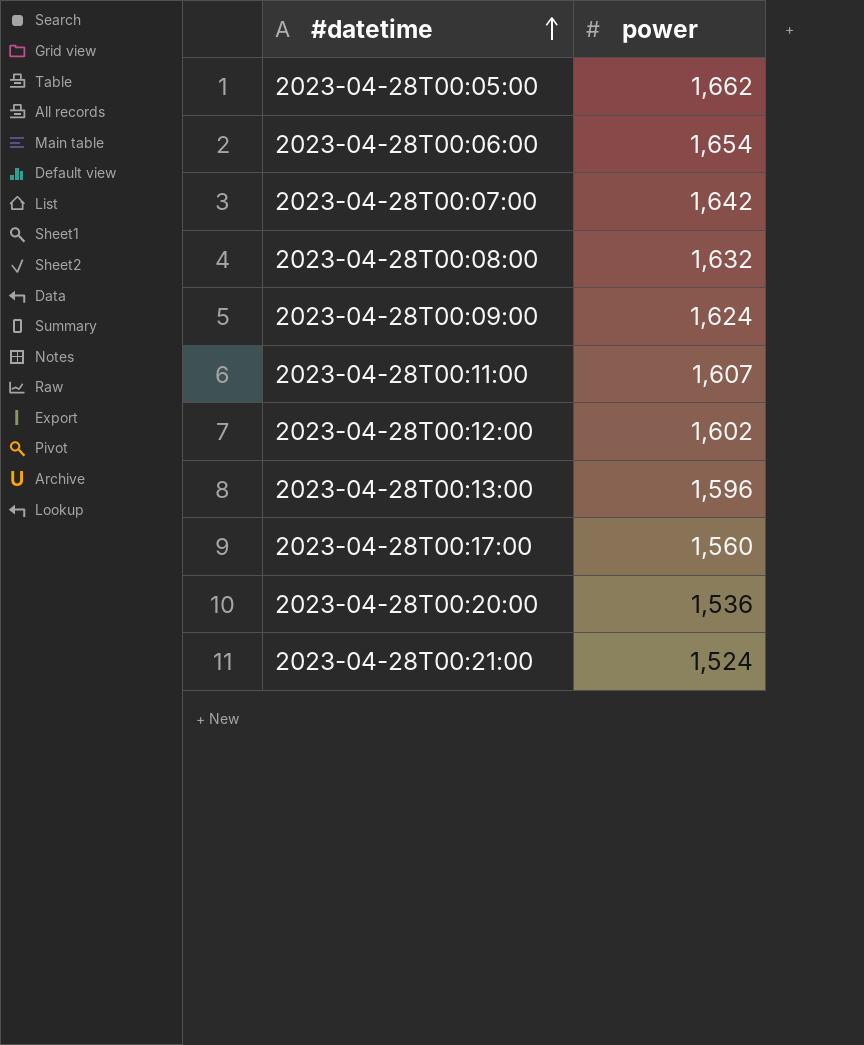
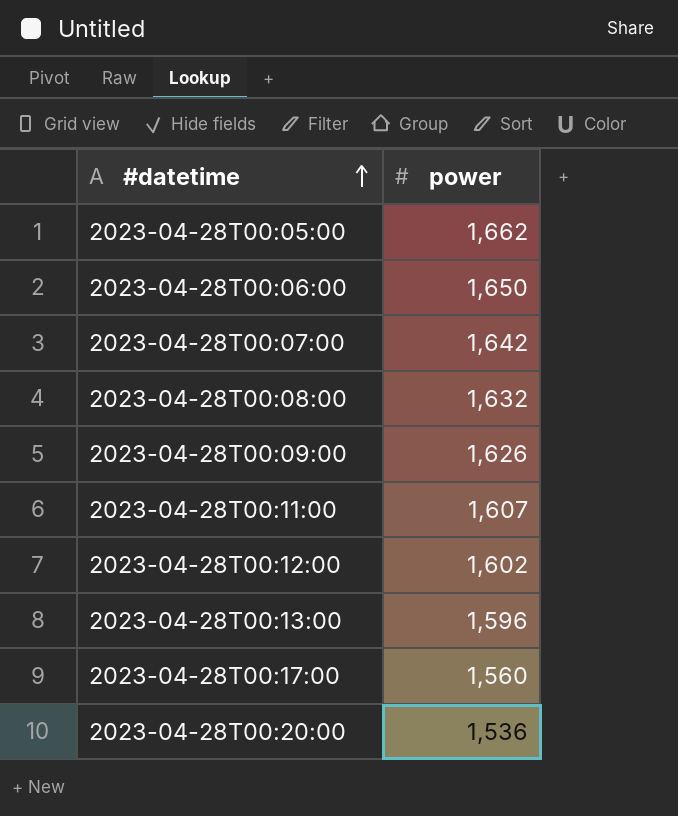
row 2023-04-28T00:21:00: 1,524 -> none
2023-04-28T00:06:00 | power: 1,654 -> 1,650
2023-04-28T00:09:00 | power: 1,624 -> 1,626

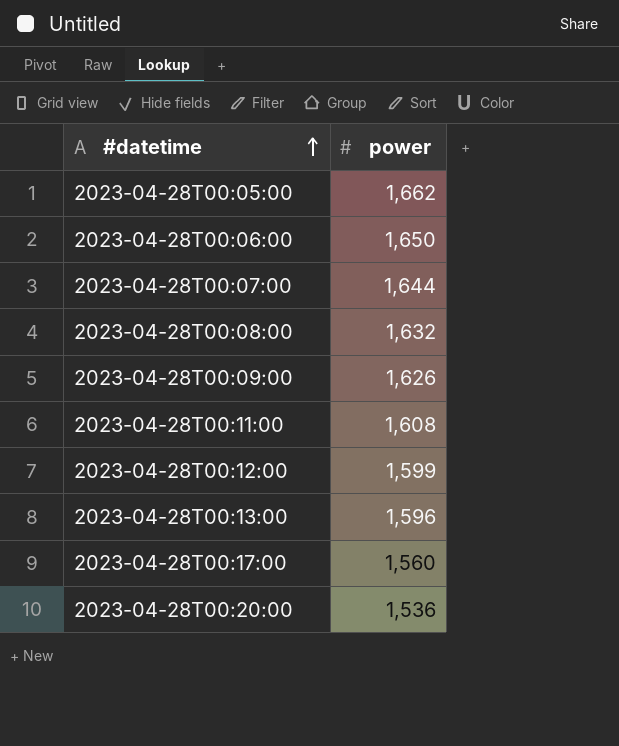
2023-04-28T00:07:00 | power: 1,642 -> 1,644
2023-04-28T00:11:00 | power: 1,607 -> 1,608
2023-04-28T00:12:00 | power: 1,602 -> 1,599

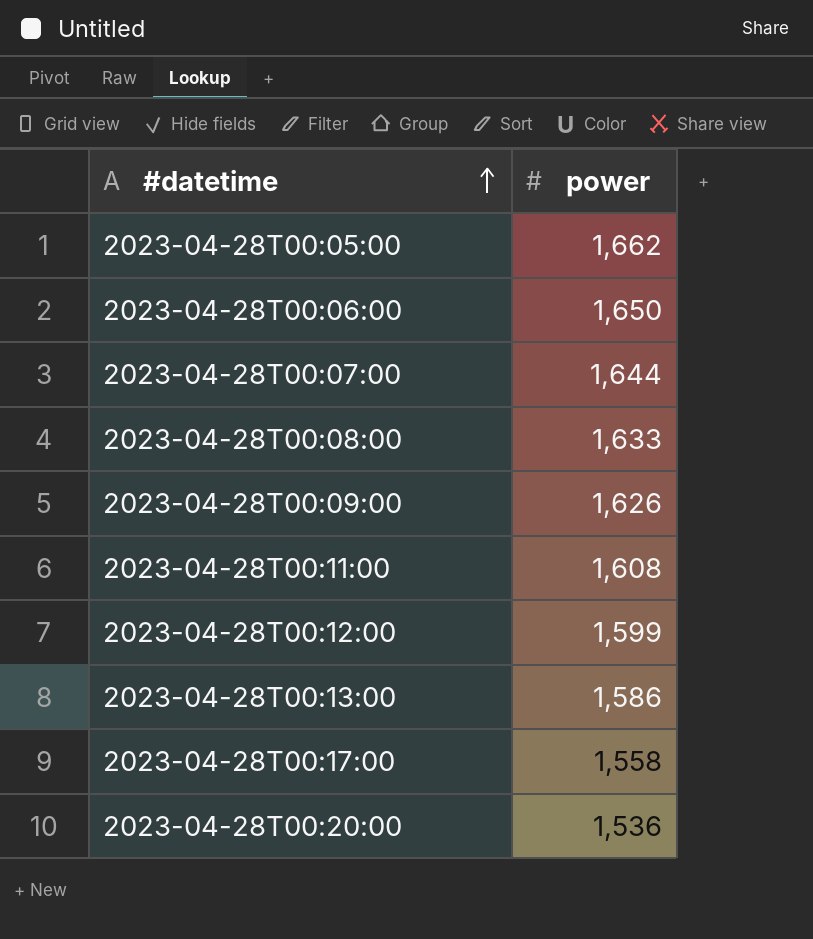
2023-04-28T00:08:00 | power: 1,632 -> 1,633
2023-04-28T00:13:00 | power: 1,596 -> 1,586
2023-04-28T00:17:00 | power: 1,560 -> 1,558

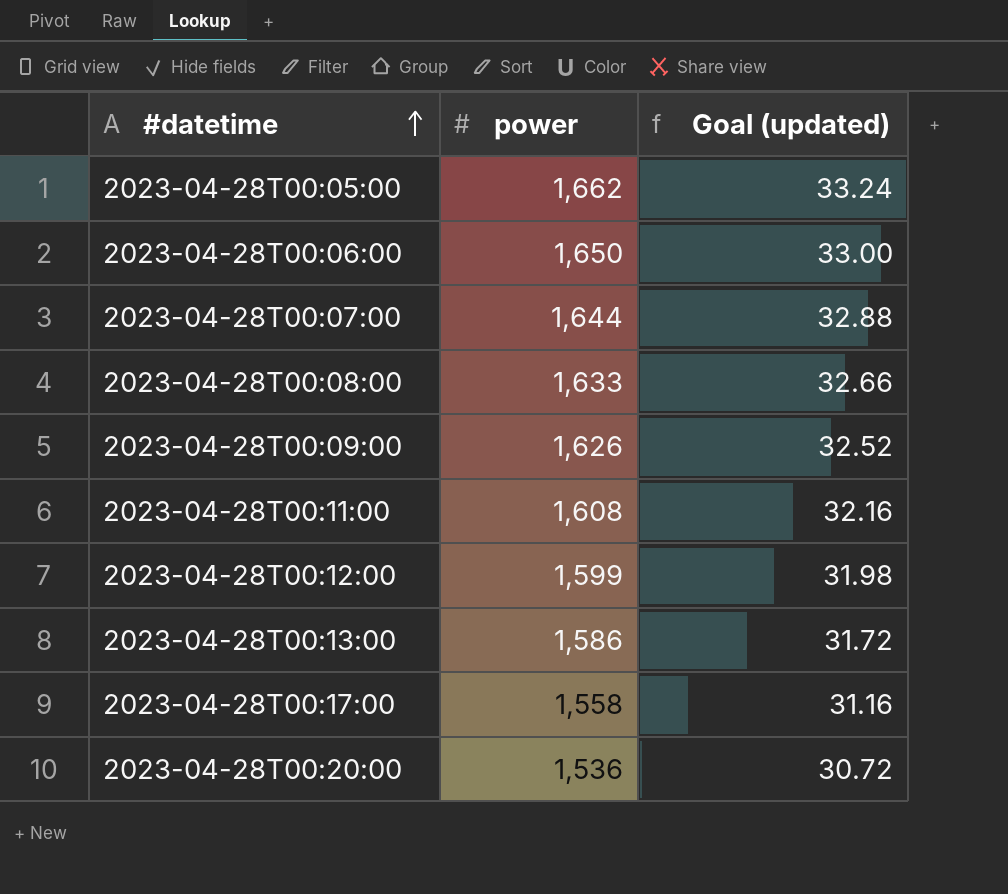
column Goal (updated) | formula: none -> [power] * 0.02

